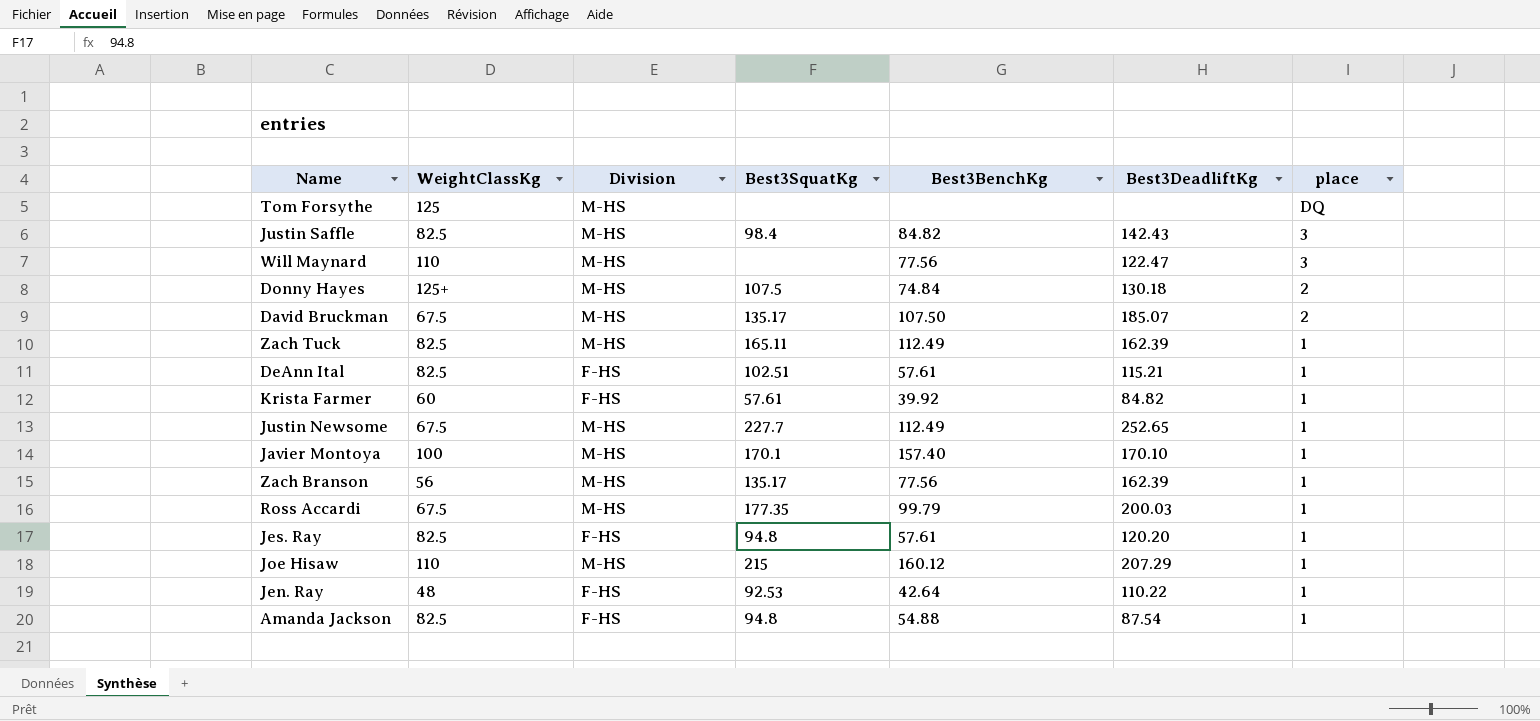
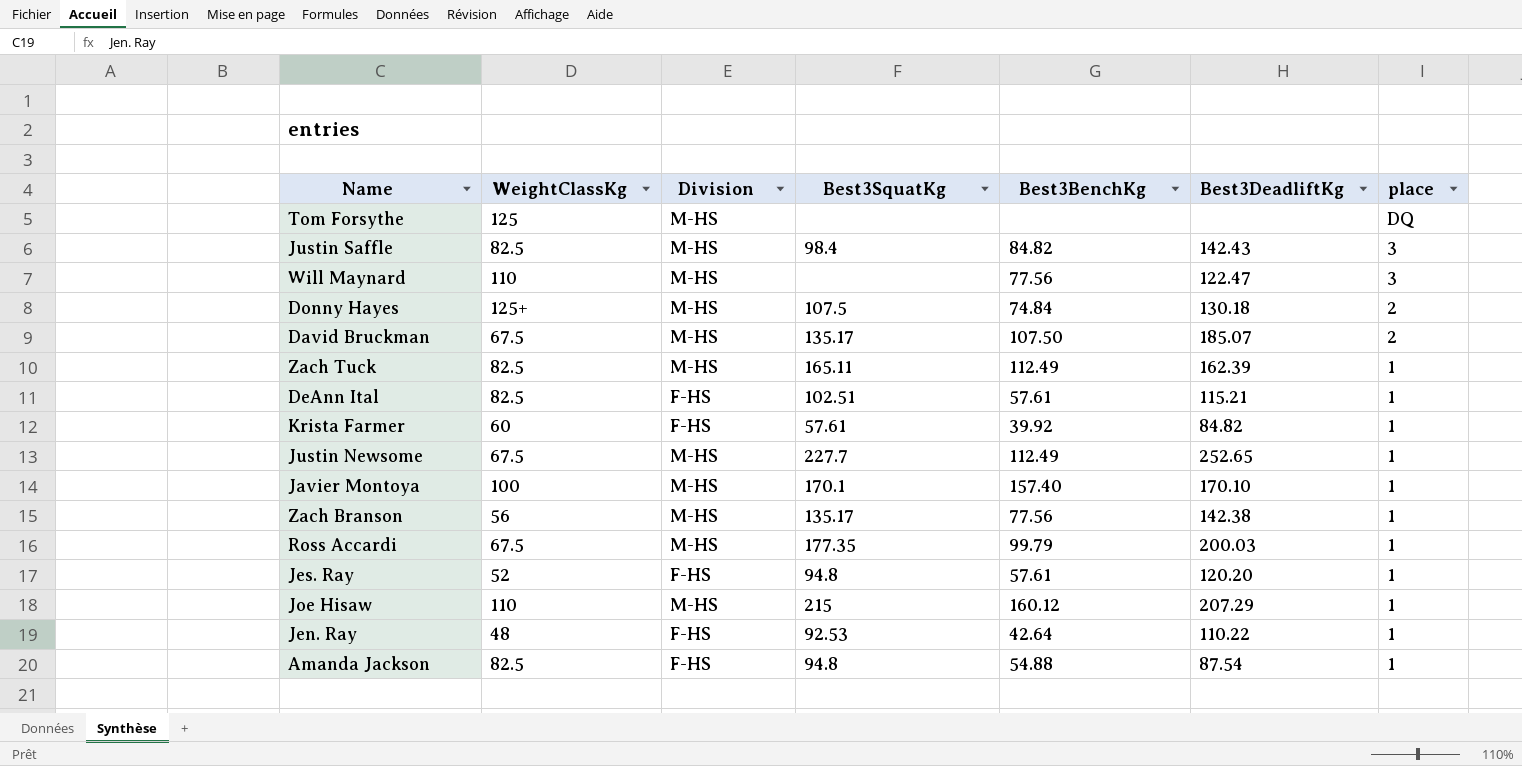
Zach Branson | Best3DeadliftKg: 162.39 -> 142.38
Jes. Ray | WeightClassKg: 82.5 -> 52

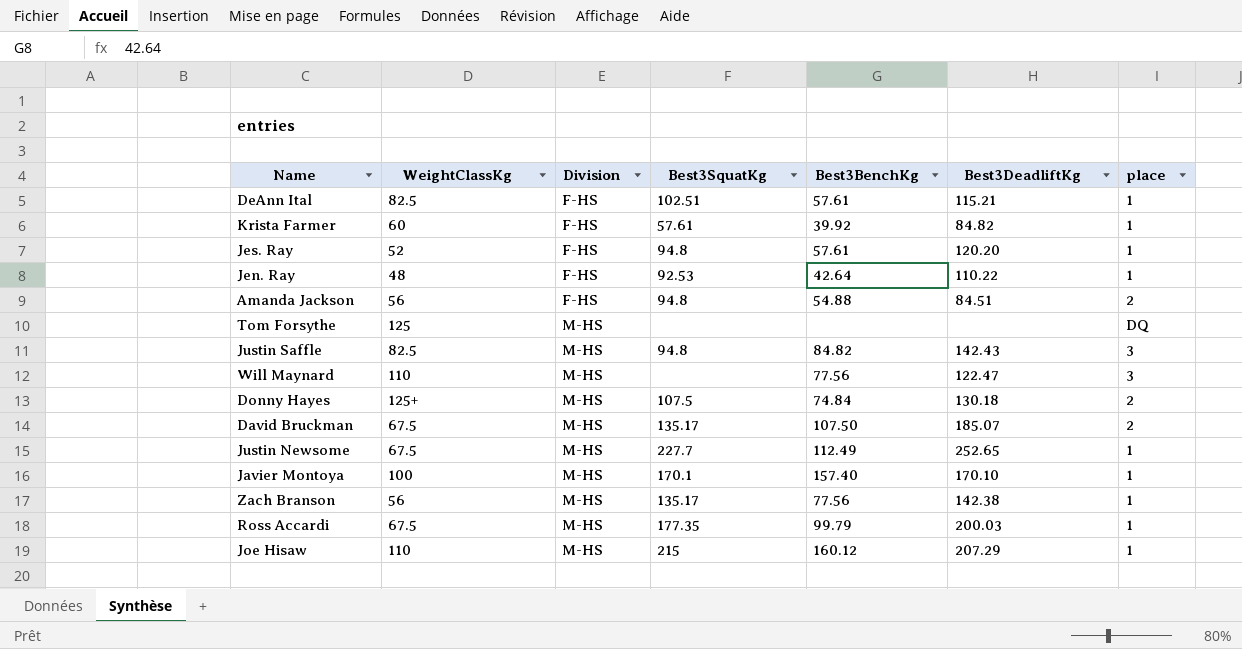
row order: place descending -> Division ascending
row Zach Tuck: 82.5 | M-HS | 165.11 | 112.49 | 162.39 | 1 -> none
Amanda Jackson | WeightClassKg: 82.5 -> 56
Amanda Jackson | Best3DeadliftKg: 87.54 -> 84.51
Amanda Jackson | place: 1 -> 2
Justin Saffle | Best3SquatKg: 98.4 -> 94.8

